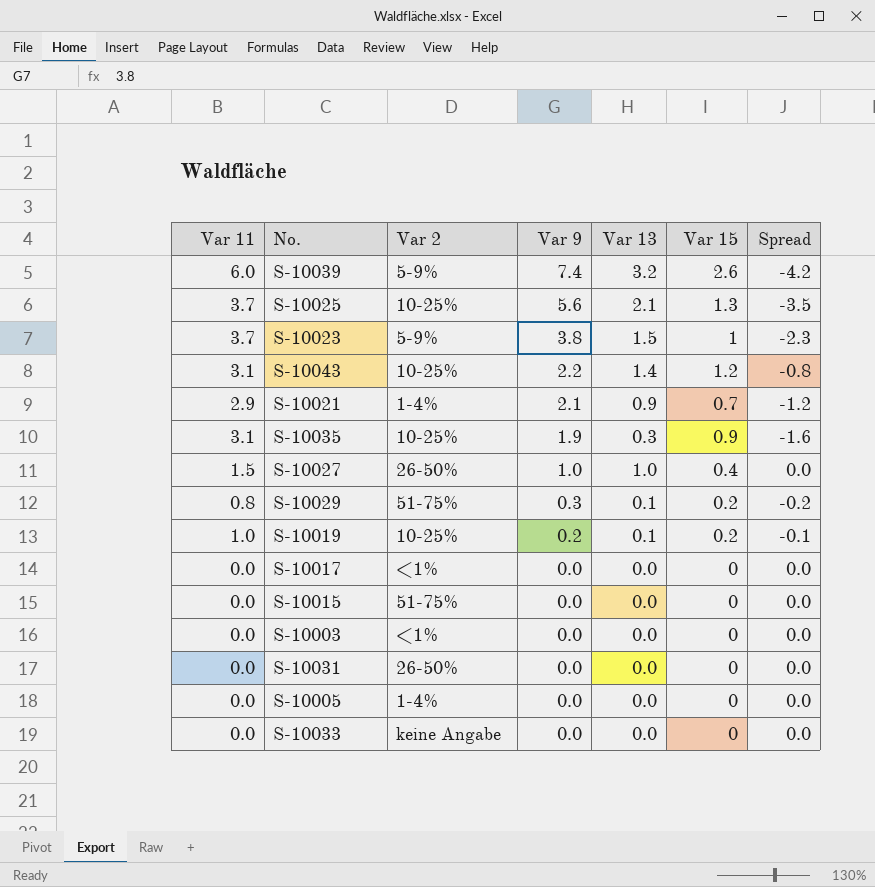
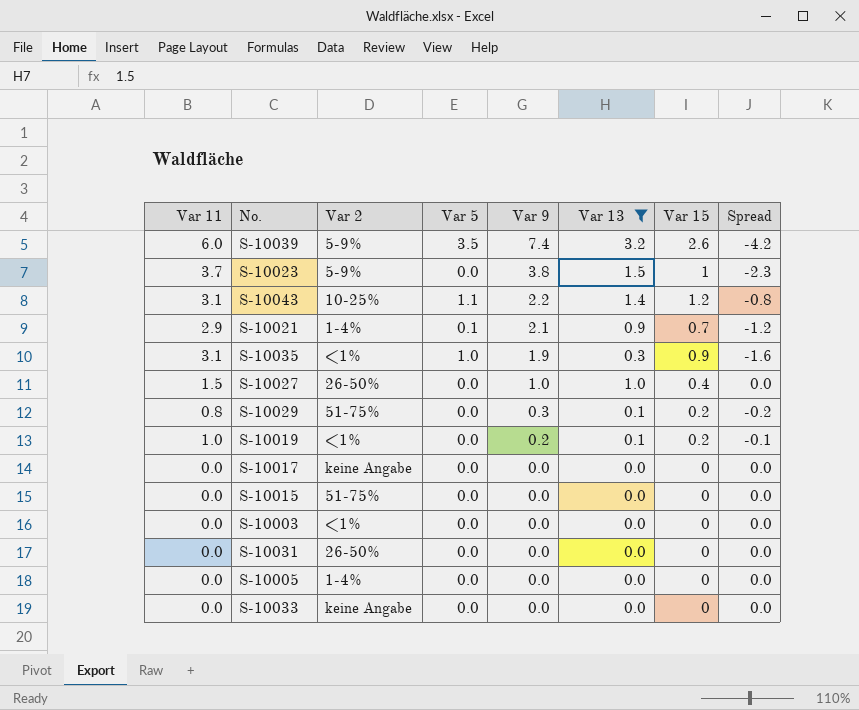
filter: none -> Var 13 != 2.1
column Var 5 | position: none -> 4
S-10035 | Var 2: 10-25% -> <1%
S-10019 | Var 2: 10-25% -> <1%
S-10017 | Var 2: <1% -> keine Angabe

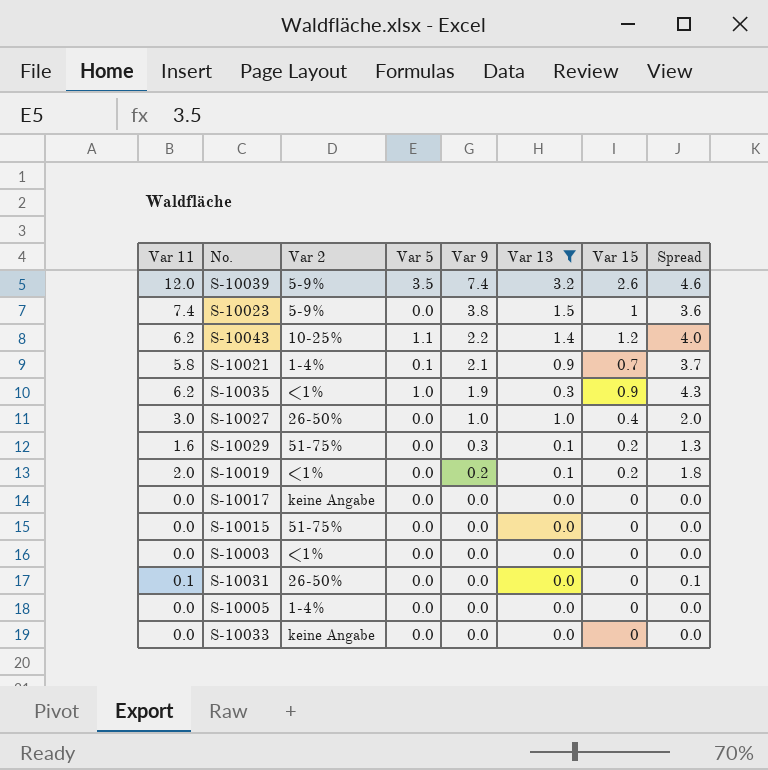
column Spread | formula: [Var 13] - [Var 9] -> [Var 11] - [Var 9]
S-10039 | Var 11: 6.0 -> 12.0
S-10023 | Var 11: 3.7 -> 7.4
S-10043 | Var 11: 3.1 -> 6.2
S-10021 | Var 11: 2.9 -> 5.8
S-10035 | Var 11: 3.1 -> 6.2
S-10027 | Var 11: 1.5 -> 3.0
S-10029 | Var 11: 0.8 -> 1.6
S-10019 | Var 11: 1.0 -> 2.0
S-10031 | Var 11: 0.0 -> 0.1

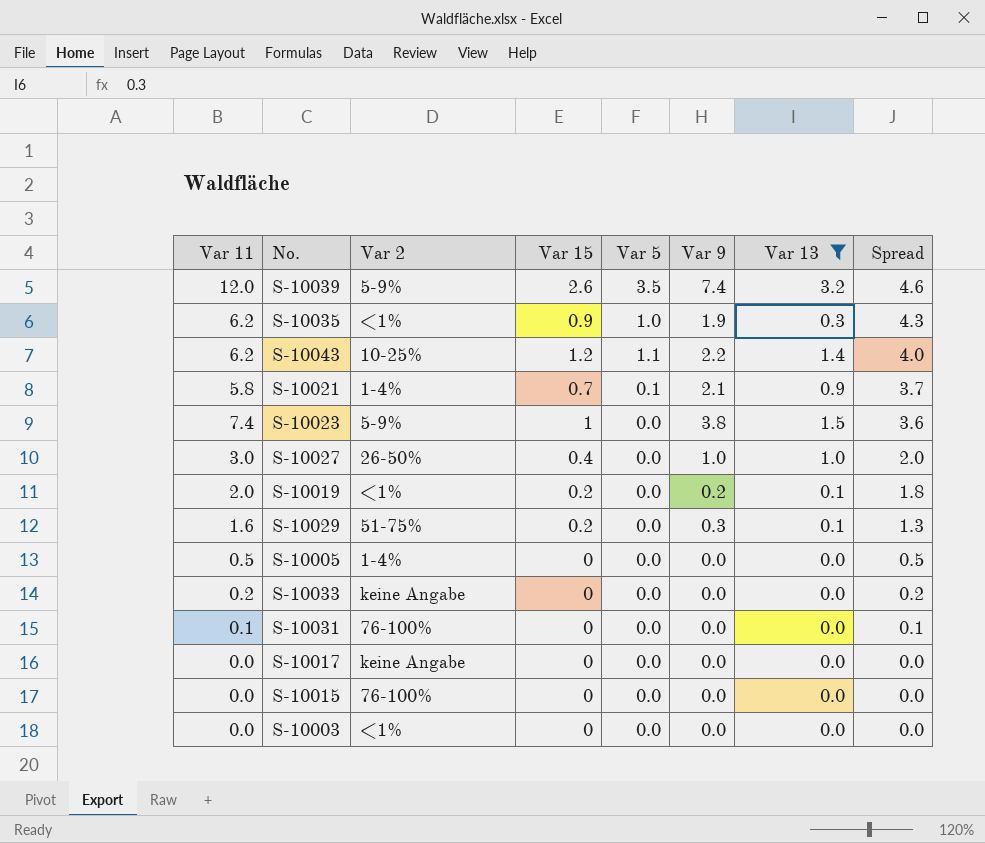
row order: Var 9 descending -> Spread descending
column Var 15 | position: 7 -> 4
S-10005 | Var 11: 0.0 -> 0.5
S-10005 | Spread: 0.0 -> 0.5
S-10033 | Var 11: 0.0 -> 0.2
S-10033 | Spread: 0.0 -> 0.2
S-10031 | Var 2: 26-50% -> 76-100%
S-10015 | Var 2: 51-75% -> 76-100%

